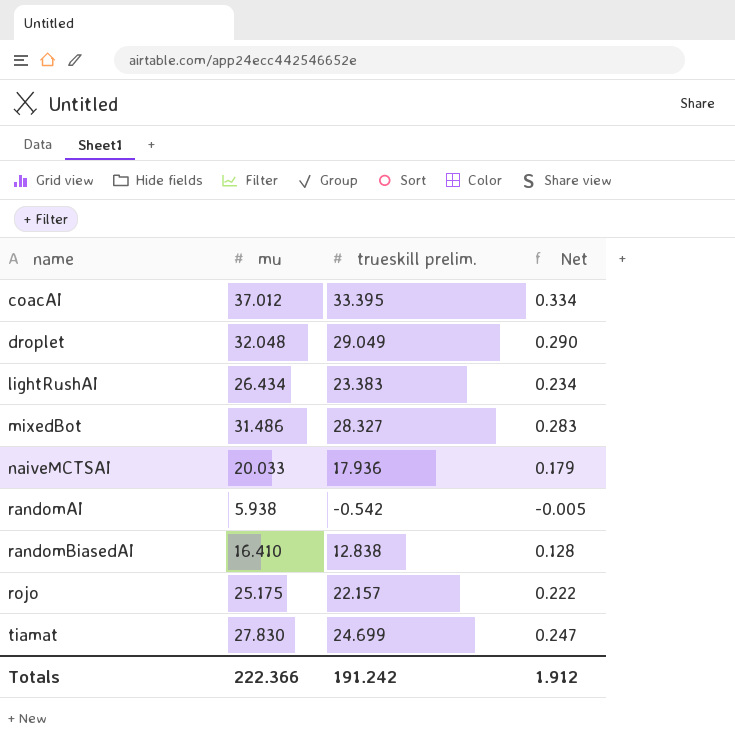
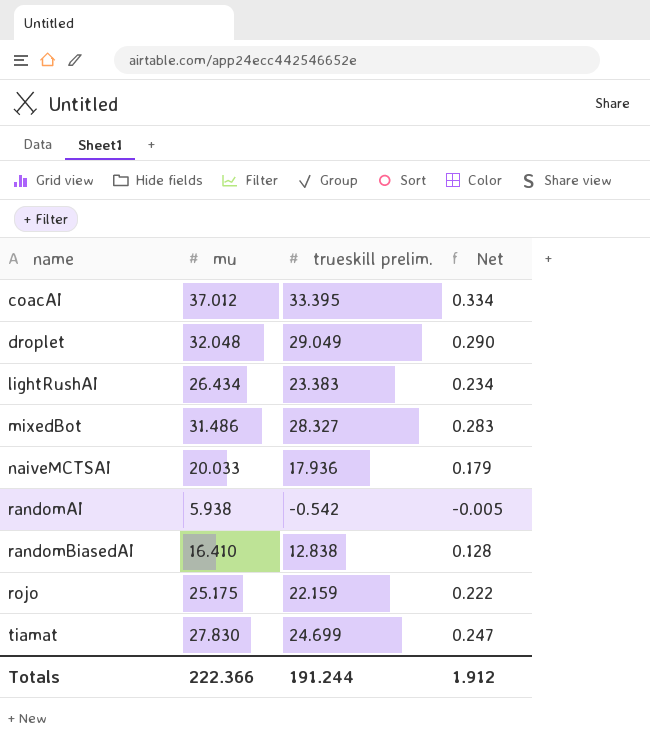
rojo | trueskill prelim.: 22.157 -> 22.159
Totals | trueskill prelim.: 191.242 -> 191.244

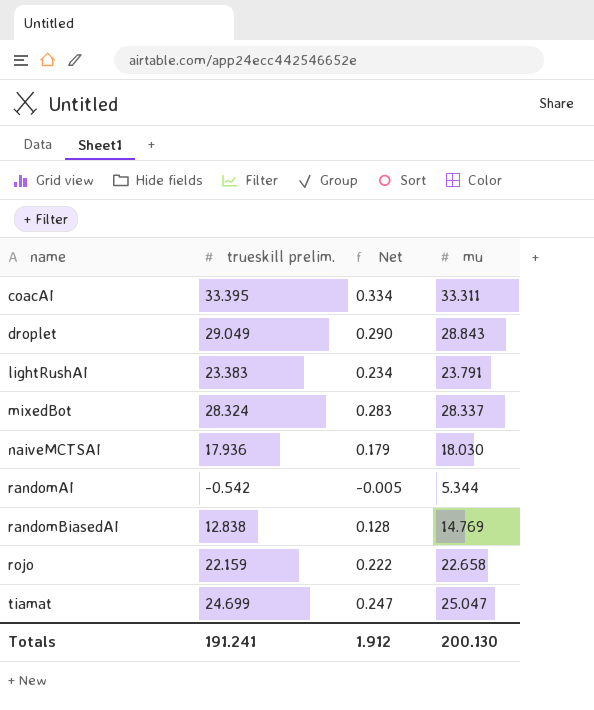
column mu | position: 2 -> 4
coacAI | mu: 37.012 -> 33.311
droplet | mu: 32.048 -> 28.843
lightRushAI | mu: 26.434 -> 23.791
mixedBot | trueskill prelim.: 28.327 -> 28.324
mixedBot | mu: 31.486 -> 28.337
naiveMCTSAI | mu: 20.033 -> 18.030
randomAI | mu: 5.938 -> 5.344
randomBiasedAI | mu: 16.410 -> 14.769
rojo | mu: 25.175 -> 22.658
tiamat | mu: 27.830 -> 25.047
Totals | trueskill prelim.: 191.244 -> 191.241
Totals | mu: 222.366 -> 200.130

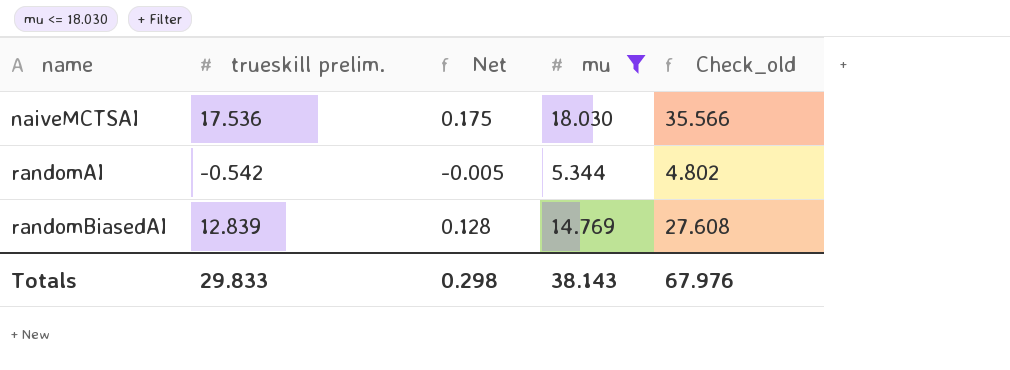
filter: none -> mu <= 18.030
column Check_old | formula: none -> [trueskill prelim.] + [mu]
naiveMCTSAI | trueskill prelim.: 17.936 -> 17.536
naiveMCTSAI | Net: 0.179 -> 0.175
randomBiasedAI | trueskill prelim.: 12.838 -> 12.839
Totals | trueskill prelim.: 191.241 -> 29.833
Totals | Net: 1.912 -> 0.298
Totals | mu: 200.130 -> 38.143

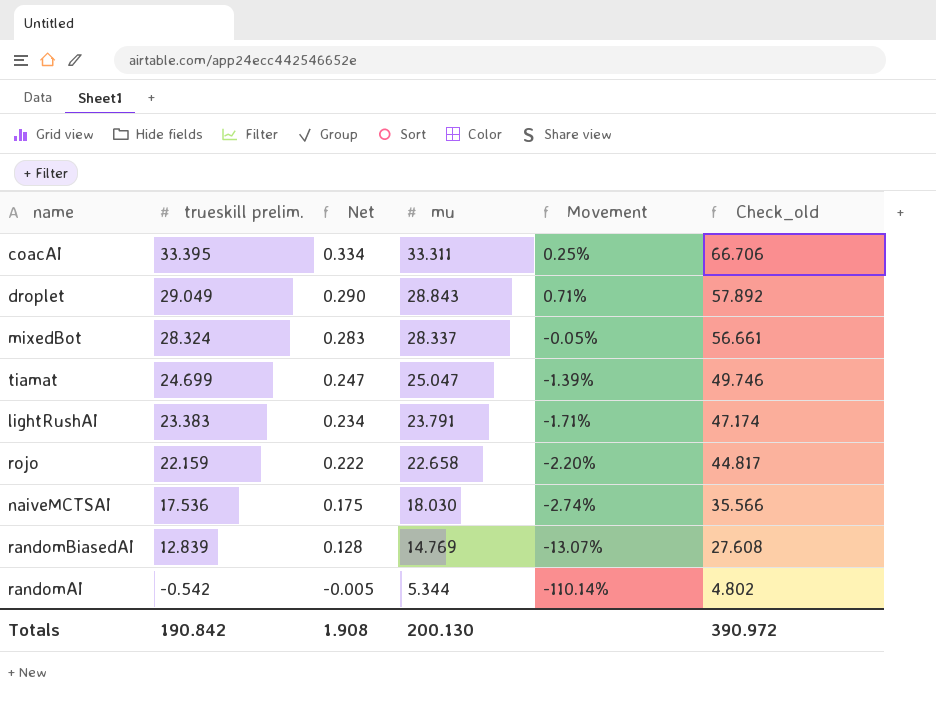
filter: mu <= 18.030 -> none
row order: name ascending -> trueskill prelim. descending
column Movement | formula: none -> ([trueskill prelim.] - [mu]) / [mu]
Totals | trueskill prelim.: 29.833 -> 190.842
Totals | Net: 0.298 -> 1.908
Totals | mu: 38.143 -> 200.130
Totals | Check_old: 67.976 -> 390.972

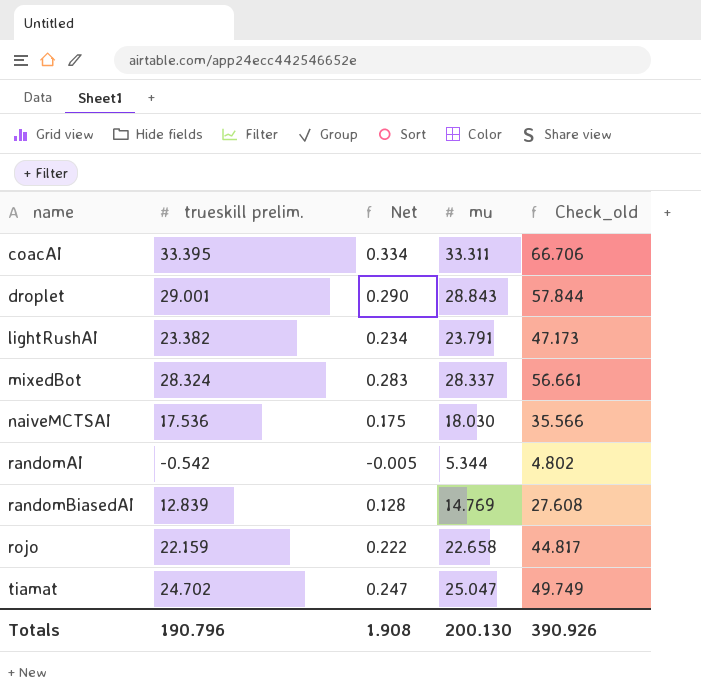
row order: trueskill prelim. descending -> name ascending
column Movement | formula: ([trueskill prelim.] - [mu]) / [mu] -> none
droplet | trueskill prelim.: 29.049 -> 29.001
droplet | Check_old: 57.892 -> 57.844
lightRushAI | trueskill prelim.: 23.383 -> 23.382
lightRushAI | Check_old: 47.174 -> 47.173
tiamat | trueskill prelim.: 24.699 -> 24.702
tiamat | Check_old: 49.746 -> 49.749
Totals | trueskill prelim.: 190.842 -> 190.796
Totals | Check_old: 390.972 -> 390.926

